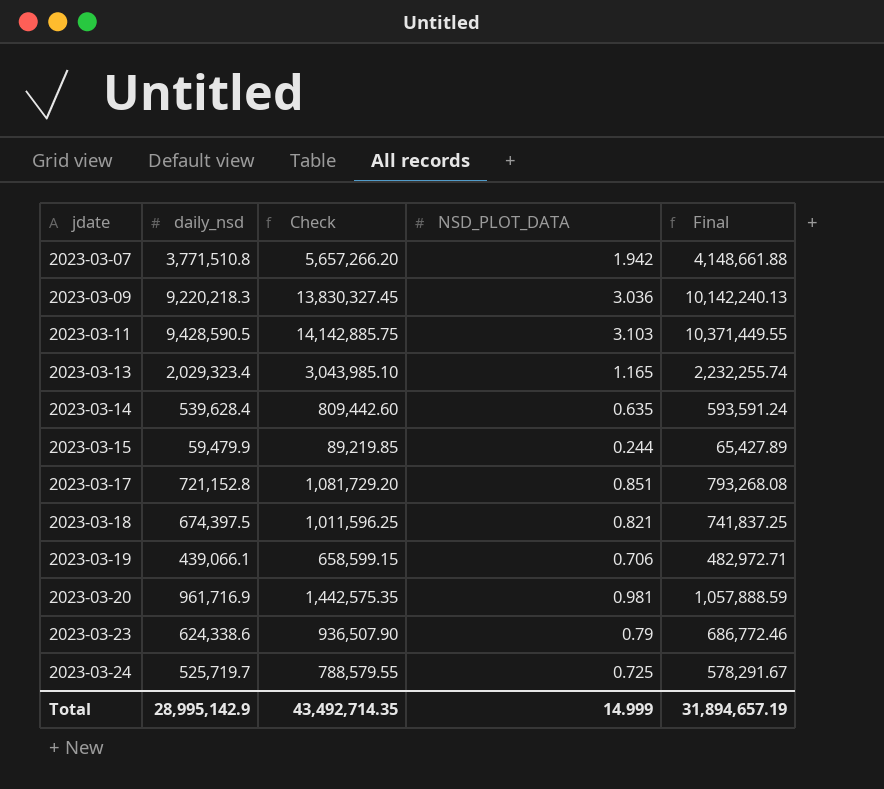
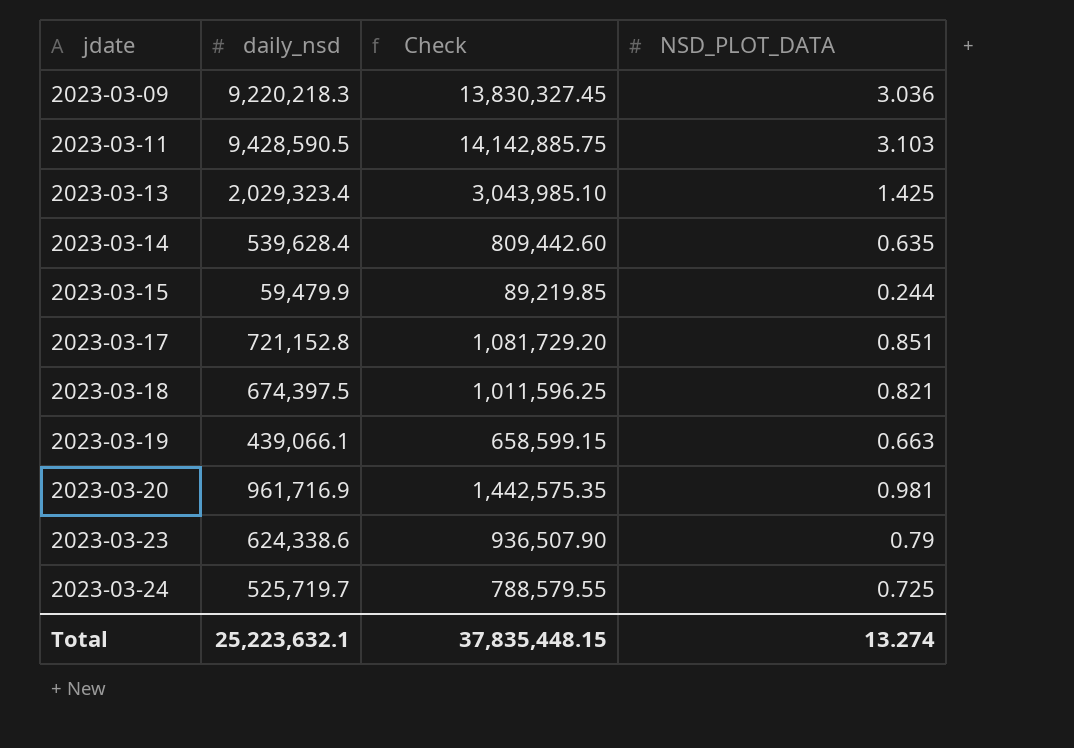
column Final | formula: [daily_nsd] * 1.1 -> none
row 2023-03-07: 3,771,510.8 | 5,657,266.20 | 1.942 | 4,148,661.88 -> none
2023-03-13 | NSD_PLOT_DATA: 1.165 -> 1.425
2023-03-19 | NSD_PLOT_DATA: 0.706 -> 0.663
Total | daily_nsd: 28,995,142.9 -> 25,223,632.1
Total | Check: 43,492,714.35 -> 37,835,448.15
Total | NSD_PLOT_DATA: 14.999 -> 13.274

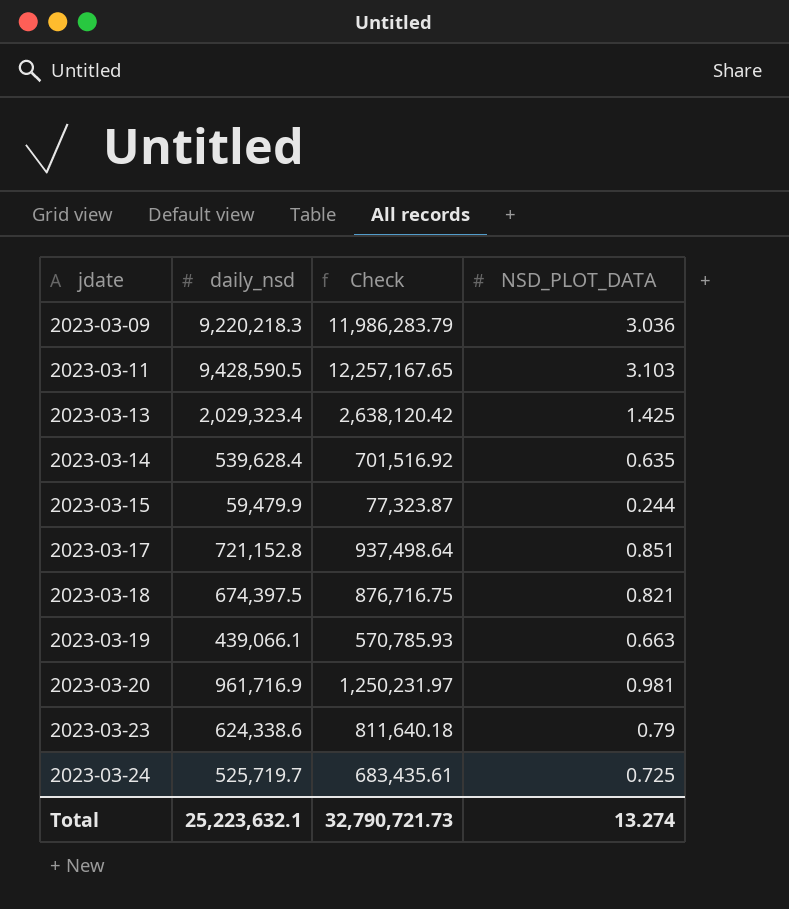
column Check | formula: [daily_nsd] * 1.5 -> [daily_nsd] * 1.3
Total | Check: 37,835,448.15 -> 32,790,721.73

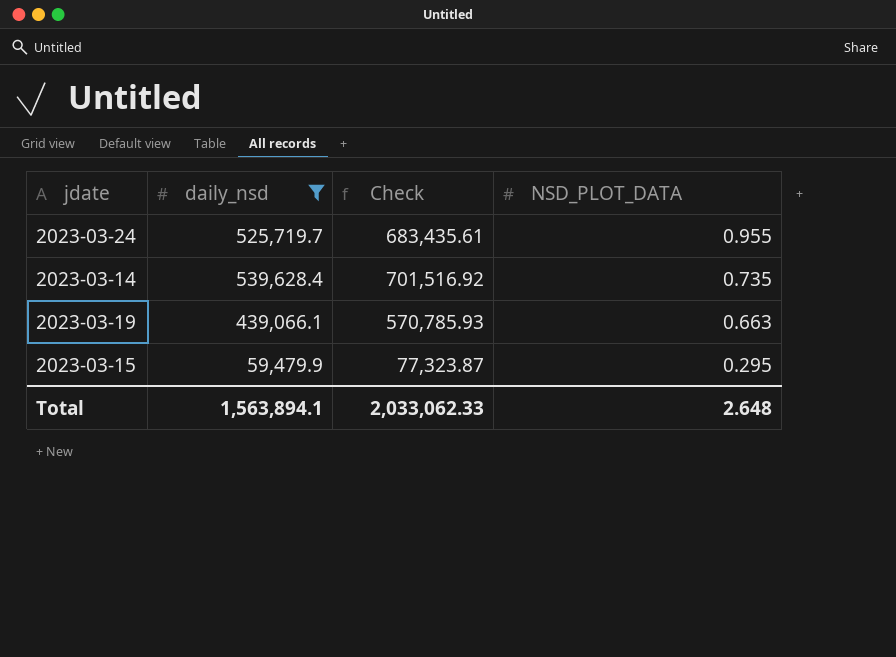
filter: none -> daily_nsd <= 539,628.4
row order: jdate ascending -> NSD_PLOT_DATA descending
2023-03-24 | NSD_PLOT_DATA: 0.725 -> 0.955
2023-03-14 | NSD_PLOT_DATA: 0.635 -> 0.735
2023-03-15 | NSD_PLOT_DATA: 0.244 -> 0.295
Total | daily_nsd: 25,223,632.1 -> 1,563,894.1
Total | Check: 32,790,721.73 -> 2,033,062.33
Total | NSD_PLOT_DATA: 13.274 -> 2.648

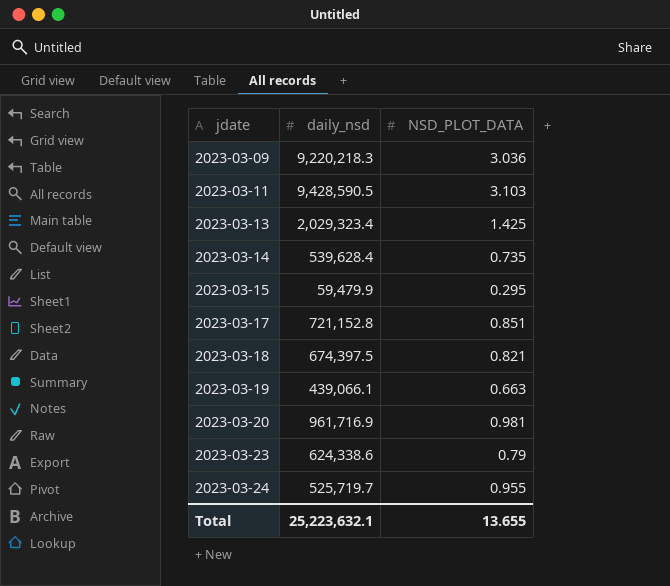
filter: daily_nsd <= 539,628.4 -> none
row order: NSD_PLOT_DATA descending -> jdate ascending
column Check | formula: [daily_nsd] * 1.3 -> none
Total | daily_nsd: 1,563,894.1 -> 25,223,632.1
Total | NSD_PLOT_DATA: 2.648 -> 13.655

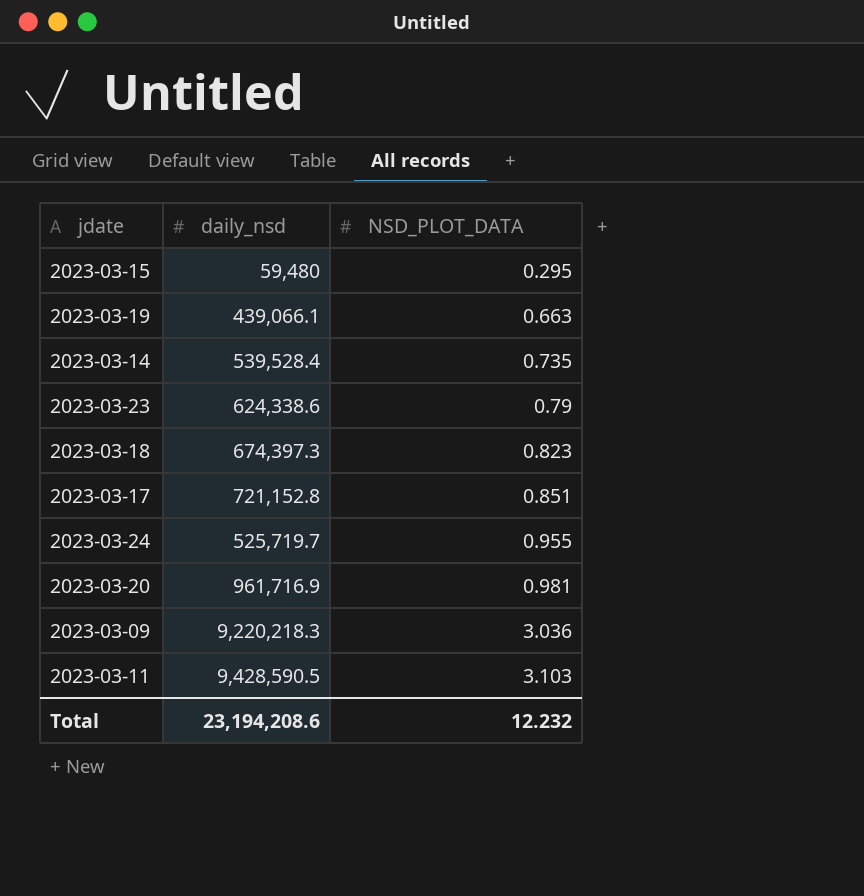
row order: jdate ascending -> NSD_PLOT_DATA ascending
row 2023-03-13: 2,029,323.4 | 1.425 -> none
2023-03-15 | daily_nsd: 59,479.9 -> 59,480
2023-03-14 | daily_nsd: 539,628.4 -> 539,528.4
2023-03-18 | daily_nsd: 674,397.5 -> 674,397.3
2023-03-18 | NSD_PLOT_DATA: 0.821 -> 0.823
Total | daily_nsd: 25,223,632.1 -> 23,194,208.6
Total | NSD_PLOT_DATA: 13.655 -> 12.232

